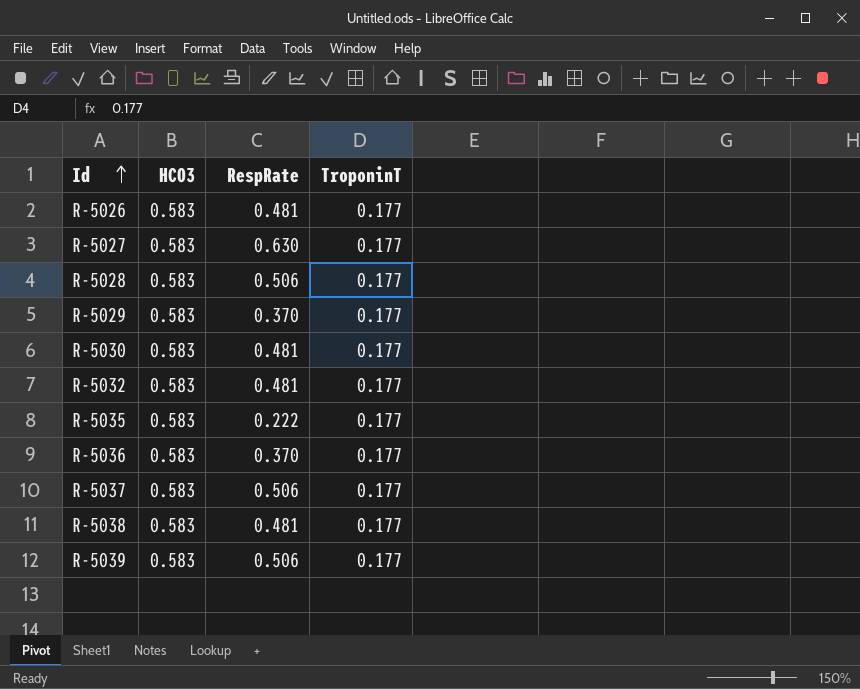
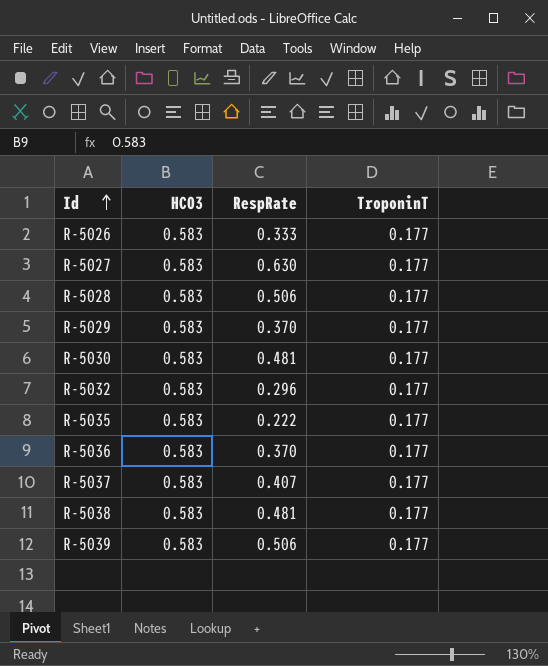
R-5026 | RespRate: 0.481 -> 0.333
R-5032 | RespRate: 0.481 -> 0.296
R-5037 | RespRate: 0.506 -> 0.407

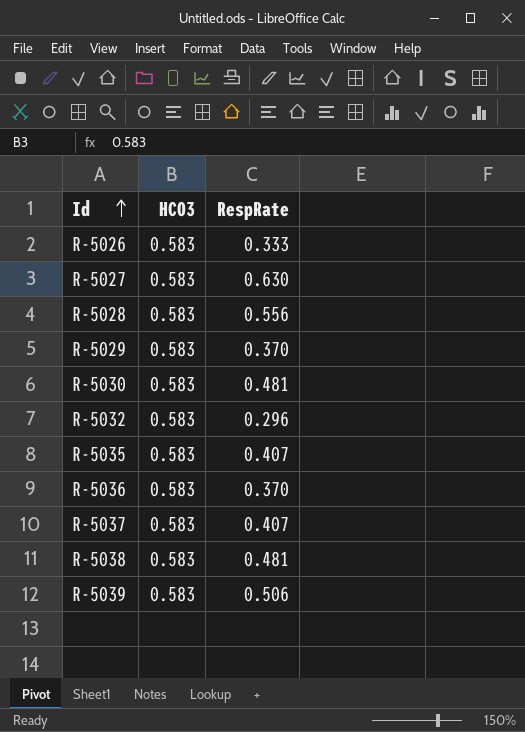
column TroponinT | position: 4 -> none
R-5028 | RespRate: 0.506 -> 0.556
R-5035 | RespRate: 0.222 -> 0.407

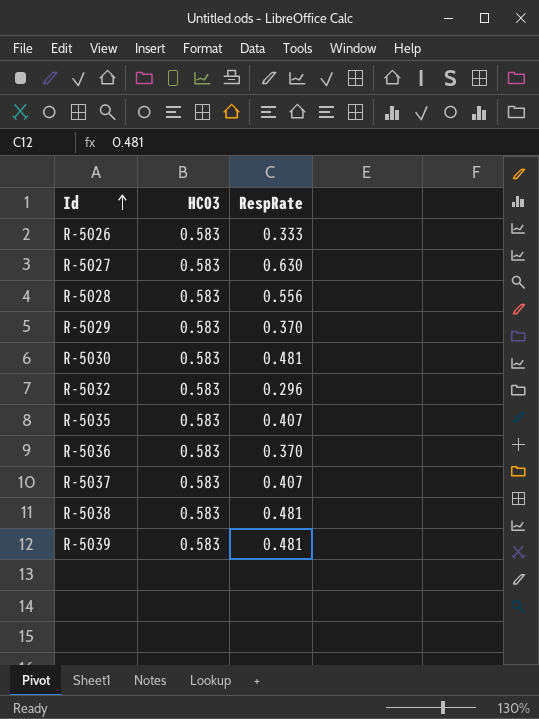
R-5039 | RespRate: 0.506 -> 0.481

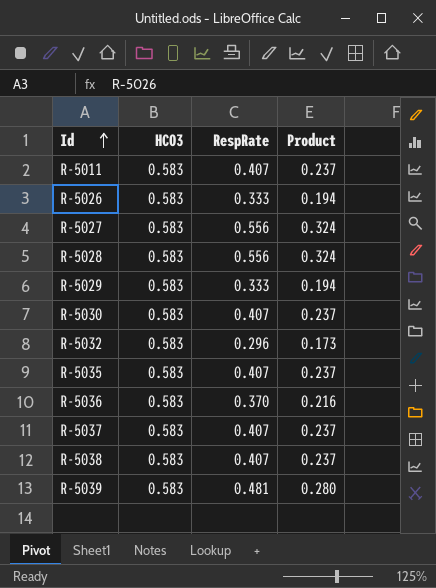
column Product | formula: none -> [HCO3] * [RespRate]
row R-5011: none -> 0.583 | 0.407 | 0.237
R-5027 | RespRate: 0.630 -> 0.556
R-5029 | RespRate: 0.370 -> 0.333
R-5030 | RespRate: 0.481 -> 0.407
R-5038 | RespRate: 0.481 -> 0.407

